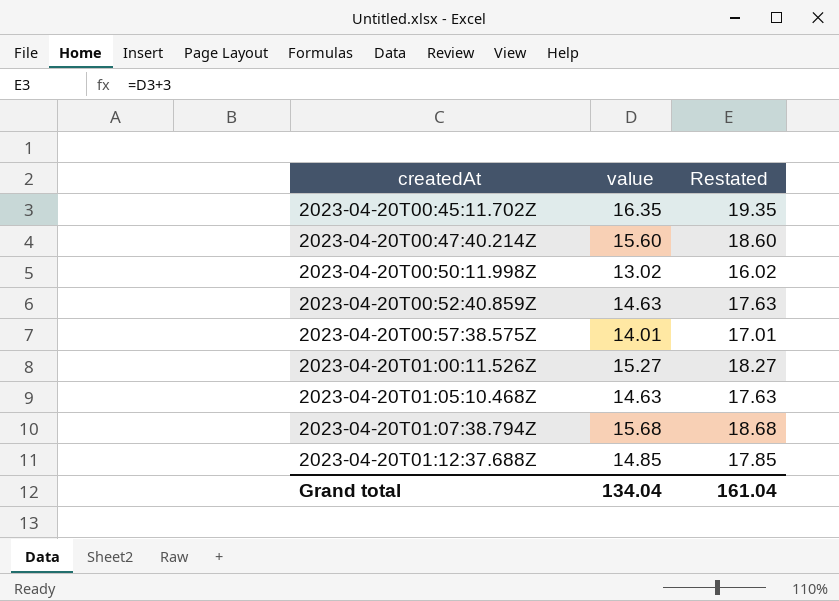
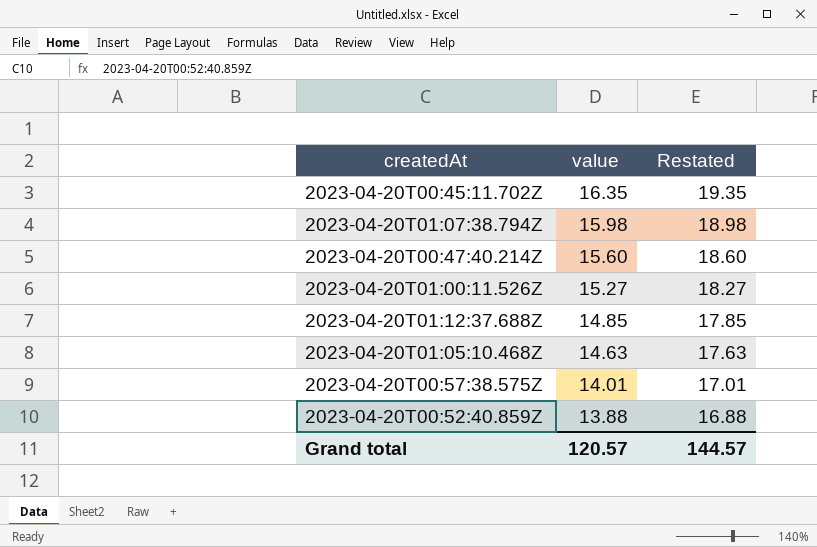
row order: createdAt ascending -> value descending
row 2023-04-20T00:50:11.998Z: 13.02 | 16.02 -> none
2023-04-20T01:07:38.794Z | value: 15.68 -> 15.98
2023-04-20T01:07:38.794Z | Restated: 18.68 -> 18.98
2023-04-20T00:52:40.859Z | value: 14.63 -> 13.88
2023-04-20T00:52:40.859Z | Restated: 17.63 -> 16.88
Grand total | value: 134.04 -> 120.57
Grand total | Restated: 161.04 -> 144.57

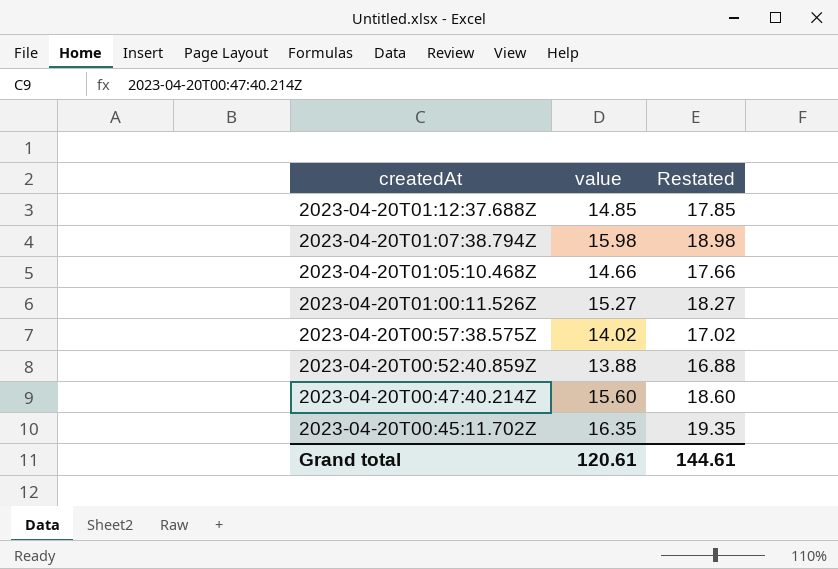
row order: value descending -> createdAt descending
2023-04-20T01:05:10.468Z | value: 14.63 -> 14.66
2023-04-20T01:05:10.468Z | Restated: 17.63 -> 17.66
2023-04-20T00:57:38.575Z | value: 14.01 -> 14.02
2023-04-20T00:57:38.575Z | Restated: 17.01 -> 17.02
Grand total | value: 120.57 -> 120.61
Grand total | Restated: 144.57 -> 144.61

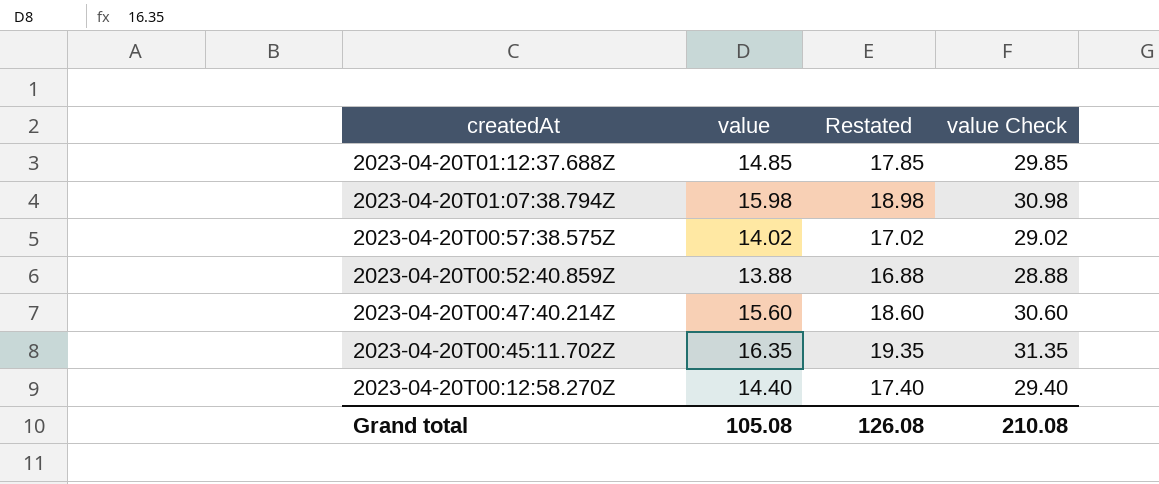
column value Check | formula: none -> [value] + 15
row 2023-04-20T01:05:10.468Z: 14.66 | 17.66 -> none
row 2023-04-20T01:00:11.526Z: 15.27 | 18.27 -> none
row 2023-04-20T00:12:58.270Z: none -> 14.40 | 17.40 | 29.40
Grand total | value: 120.61 -> 105.08
Grand total | Restated: 144.61 -> 126.08

